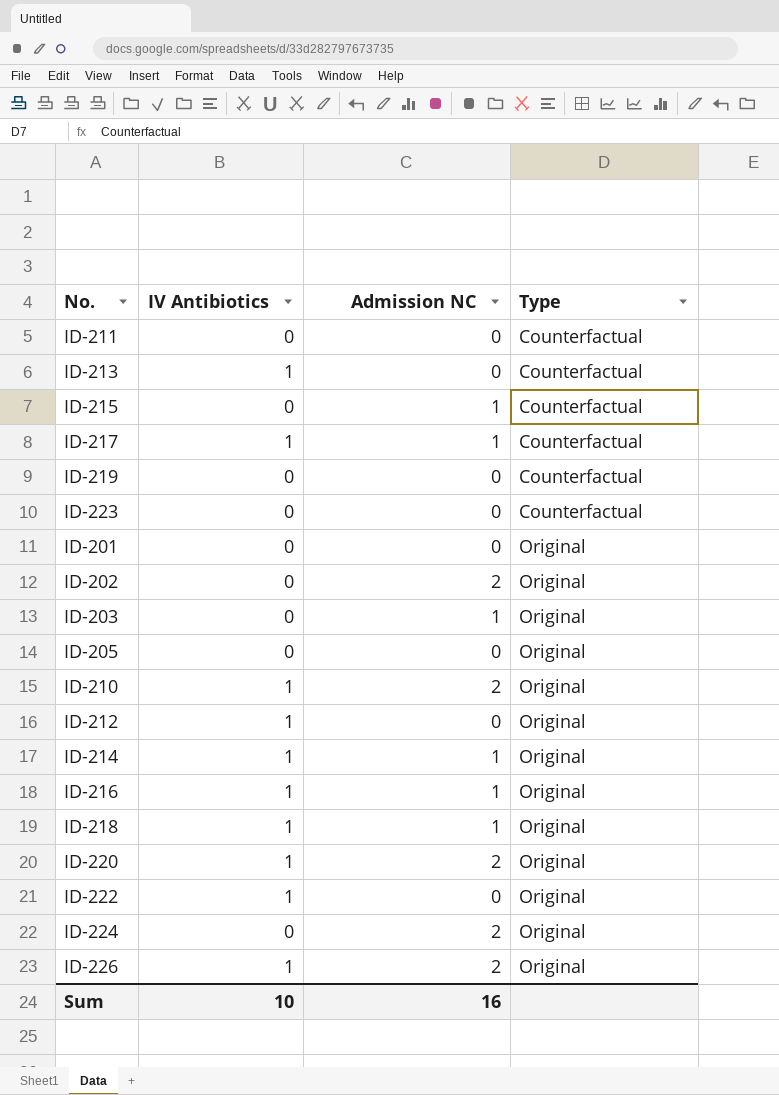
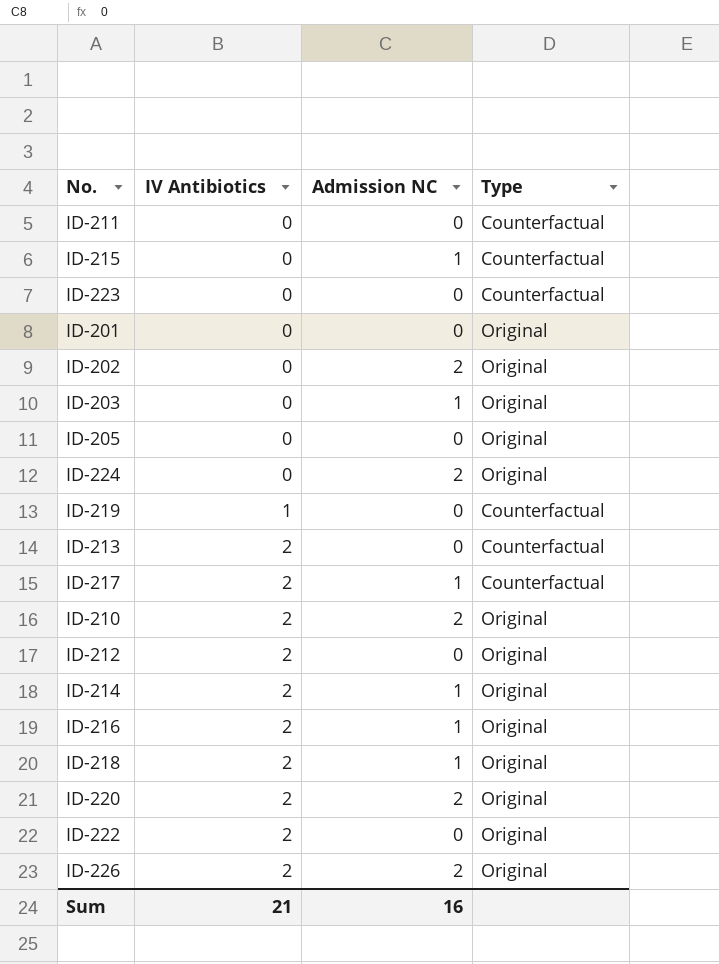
row order: Type ascending -> IV Antibiotics ascending
ID-219 | IV Antibiotics: 0 -> 1
ID-213 | IV Antibiotics: 1 -> 2
ID-217 | IV Antibiotics: 1 -> 2
ID-210 | IV Antibiotics: 1 -> 2
ID-212 | IV Antibiotics: 1 -> 2
ID-214 | IV Antibiotics: 1 -> 2
ID-216 | IV Antibiotics: 1 -> 2
ID-218 | IV Antibiotics: 1 -> 2
ID-220 | IV Antibiotics: 1 -> 2
ID-222 | IV Antibiotics: 1 -> 2
ID-226 | IV Antibiotics: 1 -> 2
Sum | IV Antibiotics: 10 -> 21

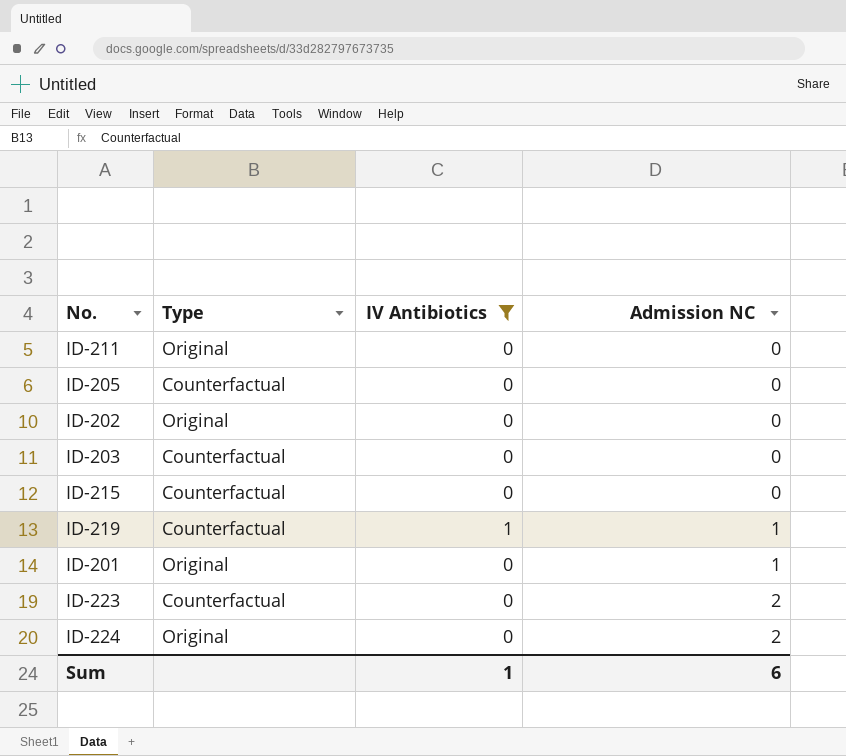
filter: none -> IV Antibiotics != 2
row order: IV Antibiotics ascending -> Admission NC ascending
column Type | position: 4 -> 2
ID-211 | Type: Counterfactual -> Original
ID-205 | Type: Original -> Counterfactual
ID-202 | Admission NC: 2 -> 0
ID-203 | Type: Original -> Counterfactual
ID-203 | Admission NC: 1 -> 0
ID-215 | Admission NC: 1 -> 0
ID-219 | Admission NC: 0 -> 1
ID-201 | Admission NC: 0 -> 1
ID-223 | Admission NC: 0 -> 2
Sum | IV Antibiotics: 21 -> 1
Sum | Admission NC: 16 -> 6

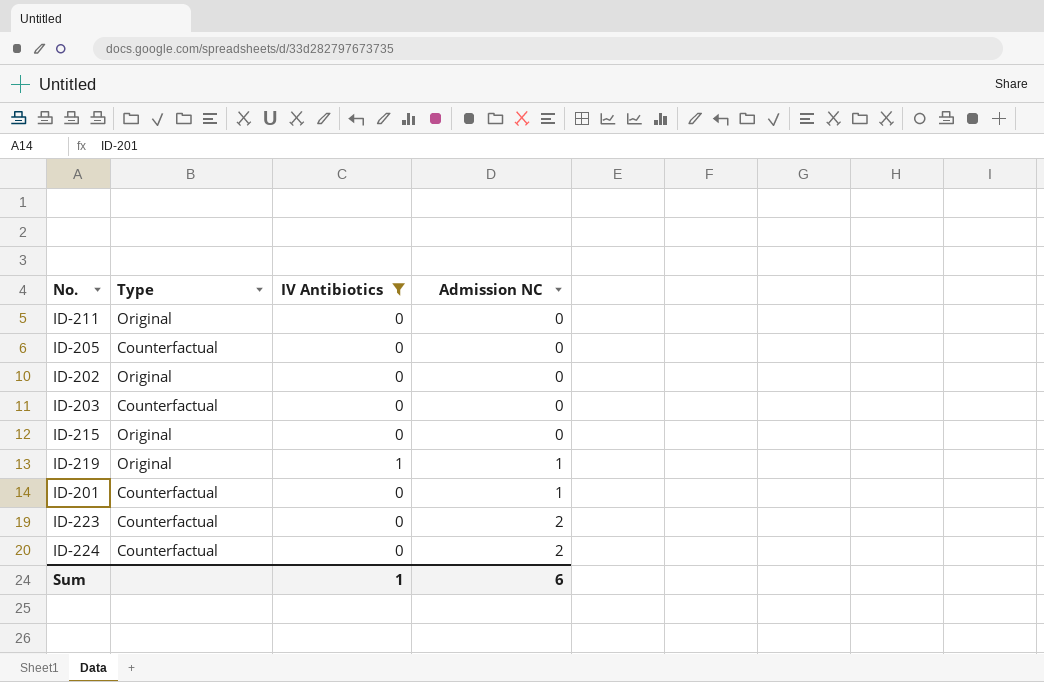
ID-215 | Type: Counterfactual -> Original
ID-219 | Type: Counterfactual -> Original
ID-201 | Type: Original -> Counterfactual
ID-224 | Type: Original -> Counterfactual

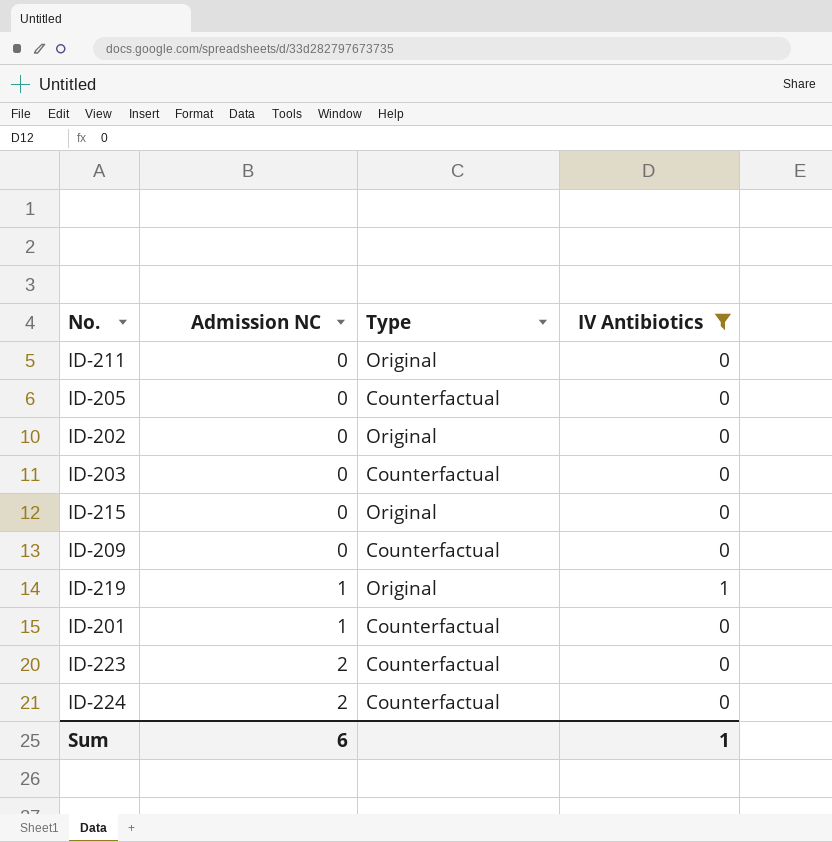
column Admission NC | position: 4 -> 2
row ID-209: none -> 0 | Counterfactual | 0

